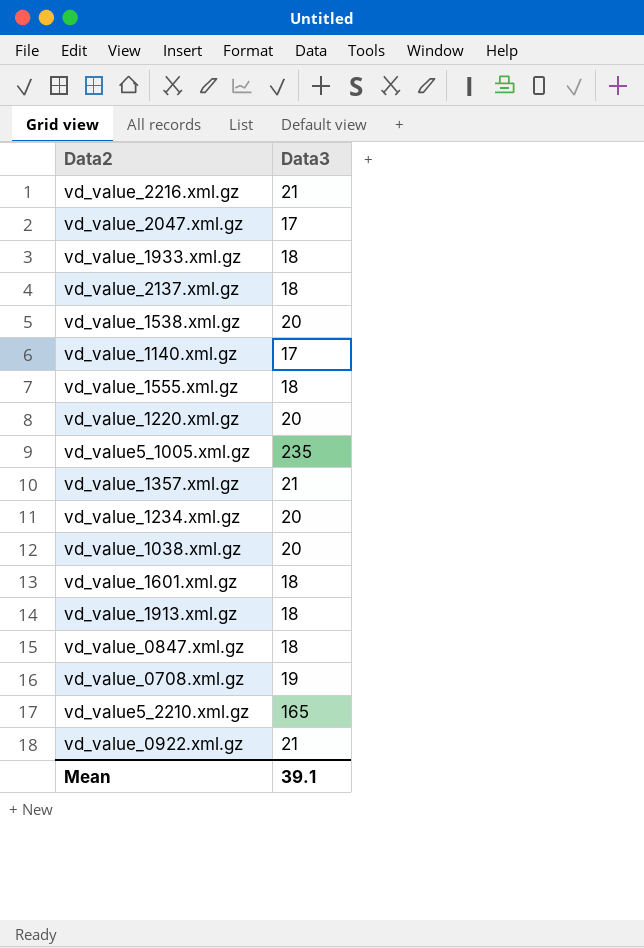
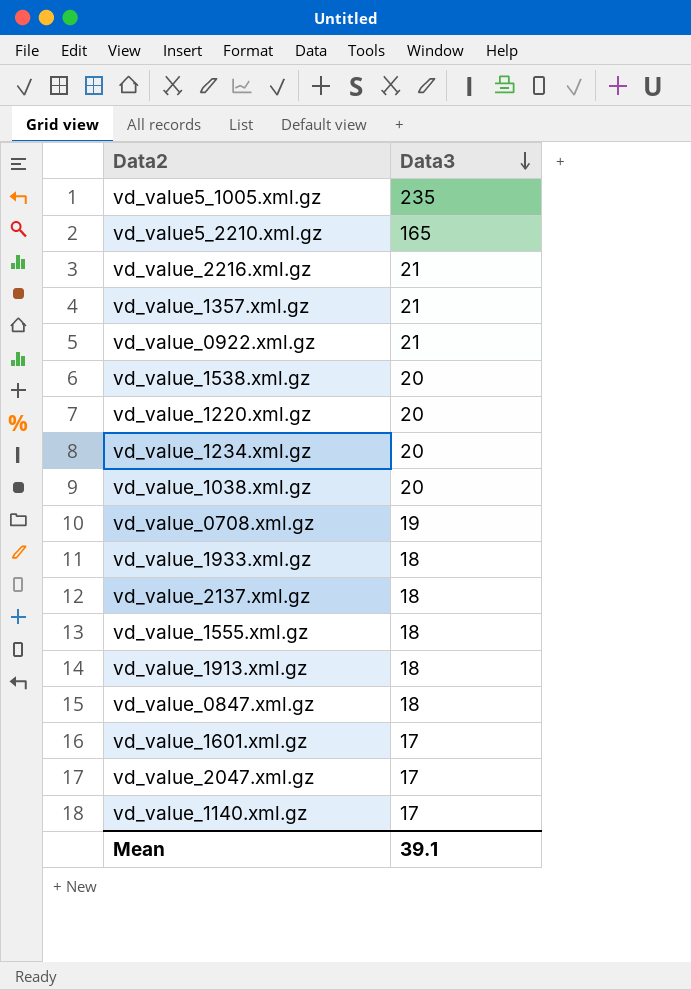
row order: none -> Data3 descending
vd_value_1601.xml.gz | Data3: 18 -> 17

